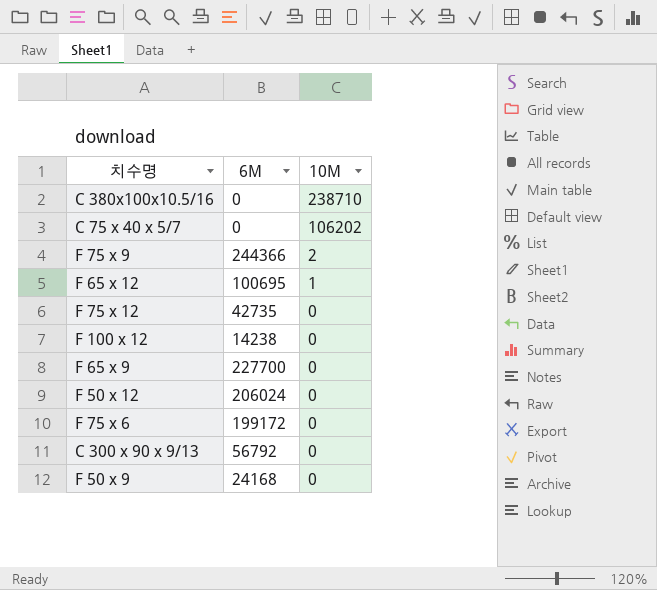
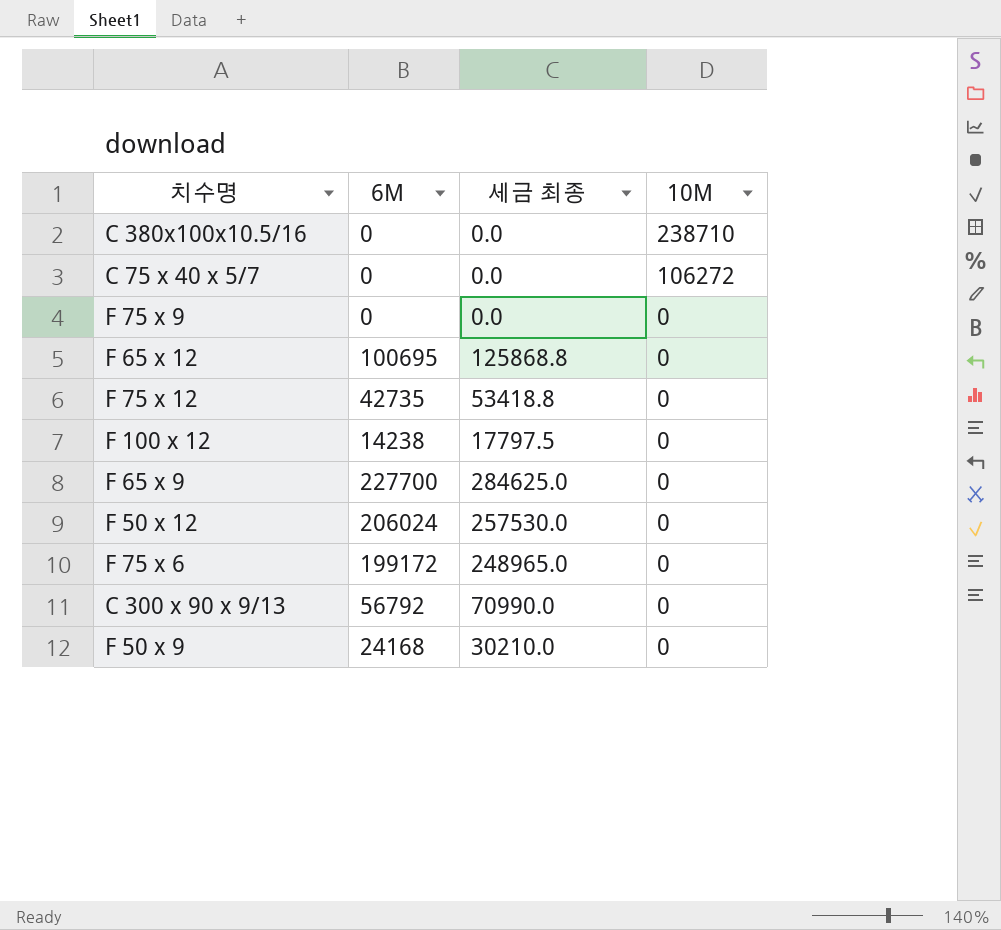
column 세금 최종 | formula: none -> [6M] * 1.25
C 75 x 40 x 5/7 | 10M: 106202 -> 106272
F 75 x 9 | 6M: 244366 -> 0
F 75 x 9 | 10M: 2 -> 0
F 65 x 12 | 10M: 1 -> 0

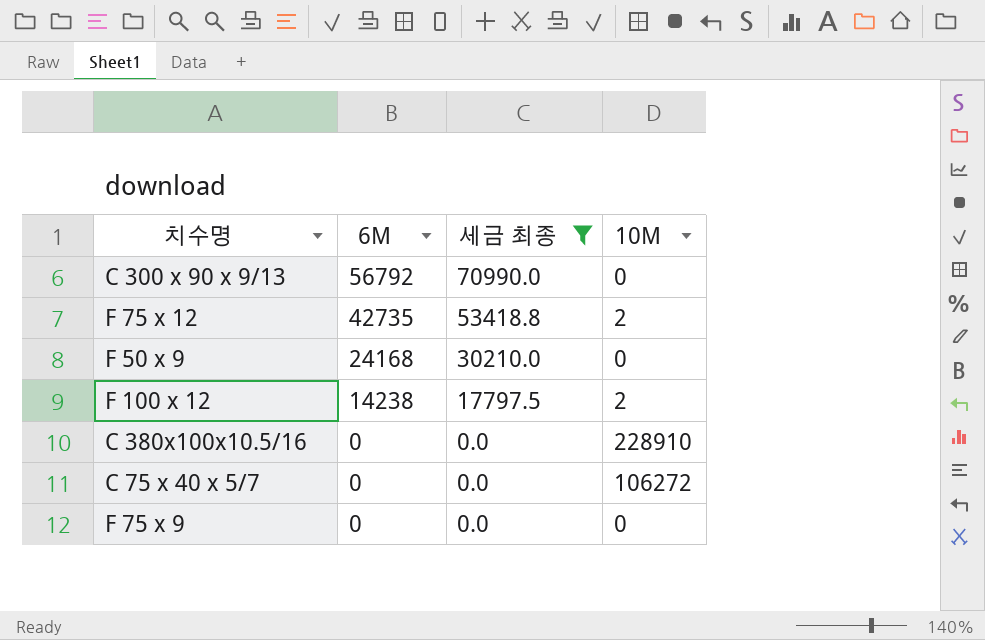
filter: none -> 세금 최종 <= 70990.0
row order: 10M descending -> 6M descending
F 75 x 12 | 10M: 0 -> 2
F 100 x 12 | 10M: 0 -> 2
C 380x100x10.5/16 | 10M: 238710 -> 228910

